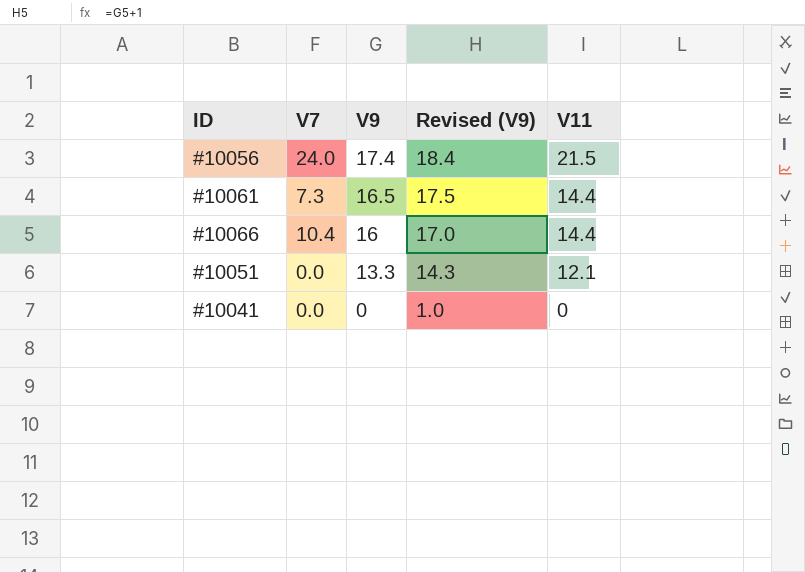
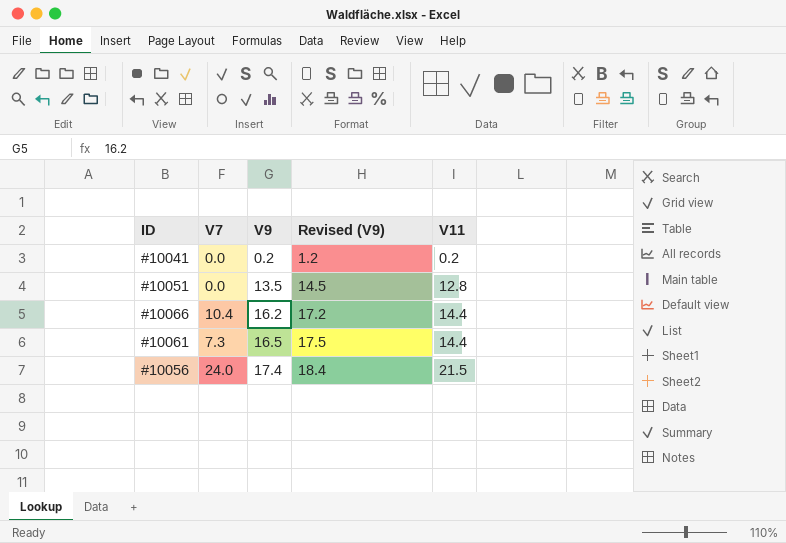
row order: V9 descending -> V9 ascending
#10041 | V9: 0 -> 0.2
#10041 | Revised (V9): 1.0 -> 1.2
#10041 | V11: 0 -> 0.2
#10051 | V9: 13.3 -> 13.5
#10051 | Revised (V9): 14.3 -> 14.5
#10051 | V11: 12.1 -> 12.8
#10066 | V9: 16 -> 16.2
#10066 | Revised (V9): 17.0 -> 17.2

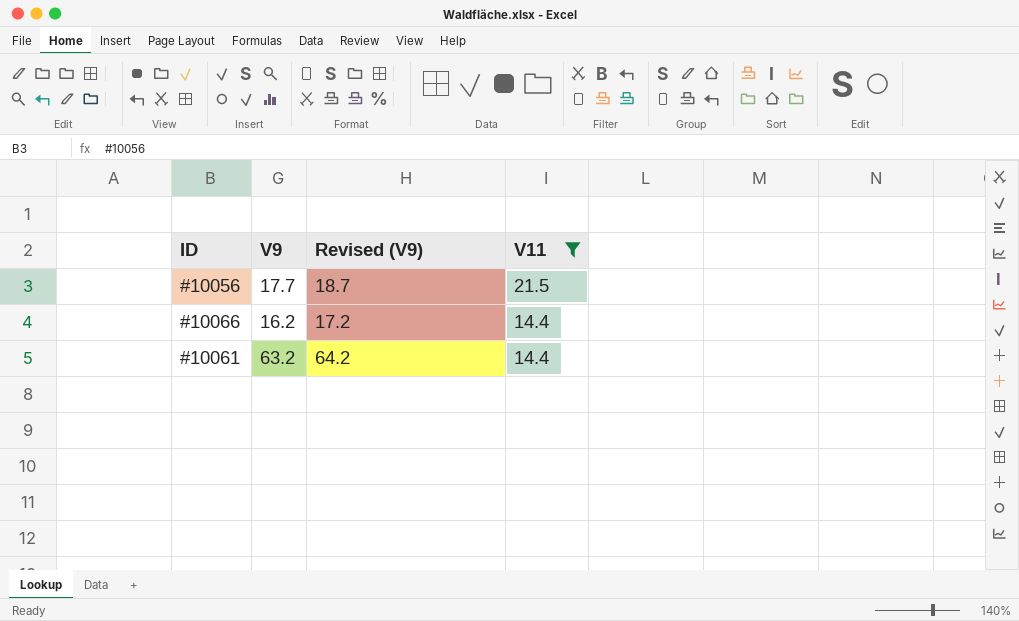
filter: none -> V11 >= 14.4
row order: V9 ascending -> V11 descending
column V7 | position: 2 -> none
#10056 | V9: 17.4 -> 17.7
#10056 | Revised (V9): 18.4 -> 18.7
#10061 | V9: 16.5 -> 63.2
#10061 | Revised (V9): 17.5 -> 64.2

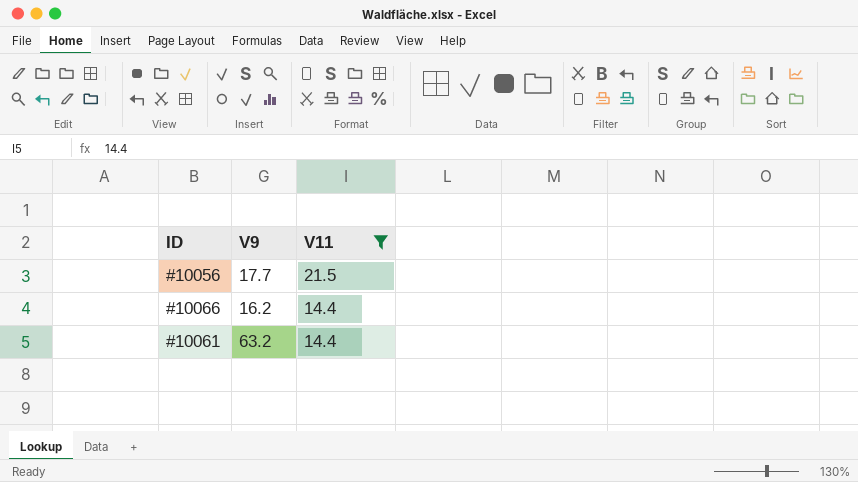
column Revised (V9) | formula: [V9] + 1 -> none

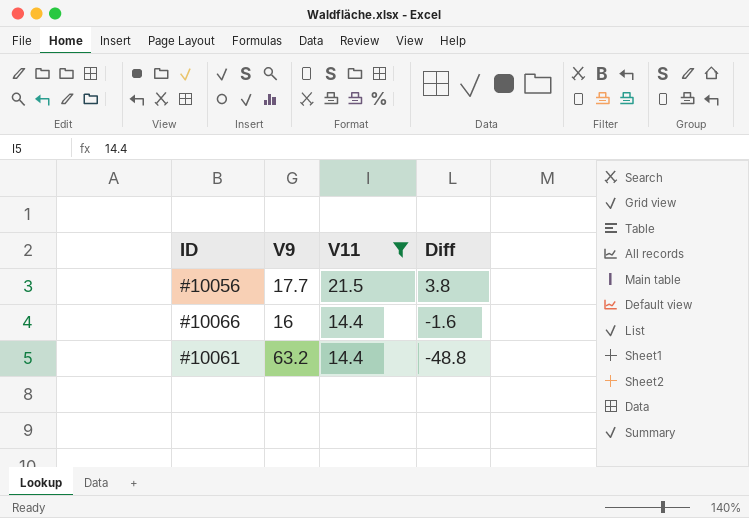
column Diff | formula: none -> [V11] - [V9]
#10066 | V9: 16.2 -> 16

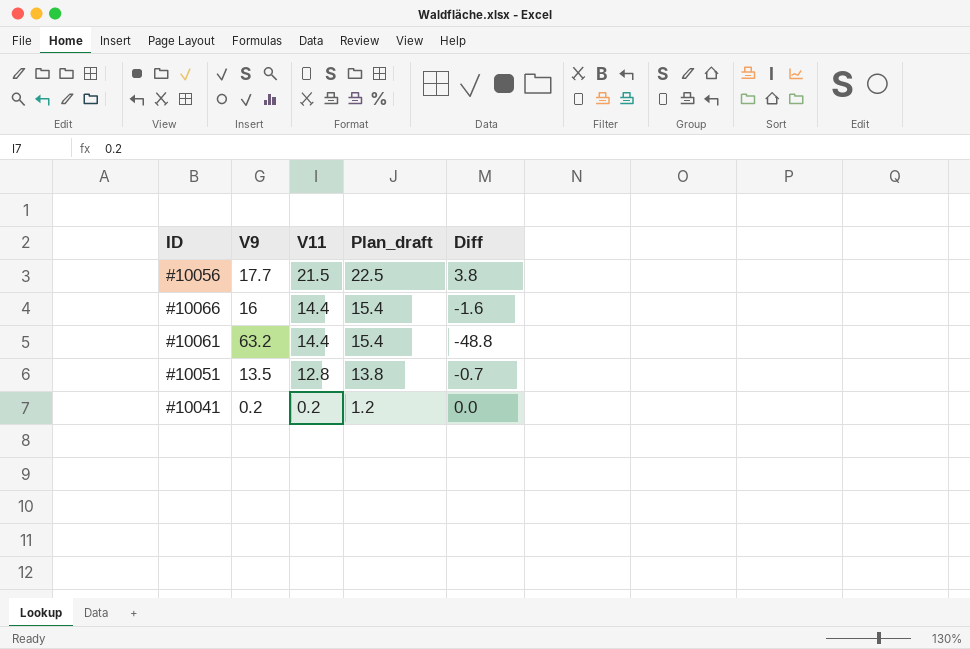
filter: V11 >= 14.4 -> none
column Plan_draft | formula: none -> [V11] + 1

